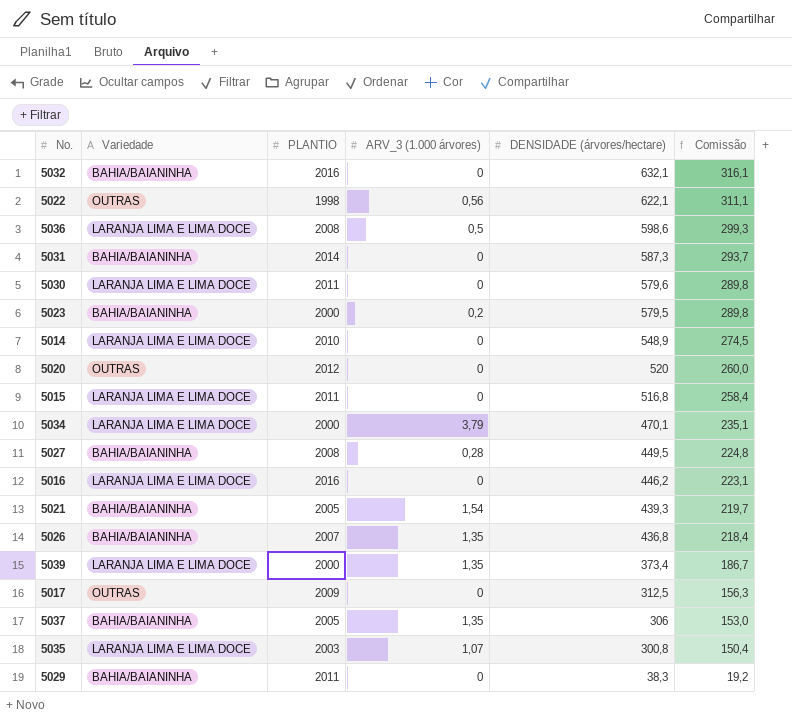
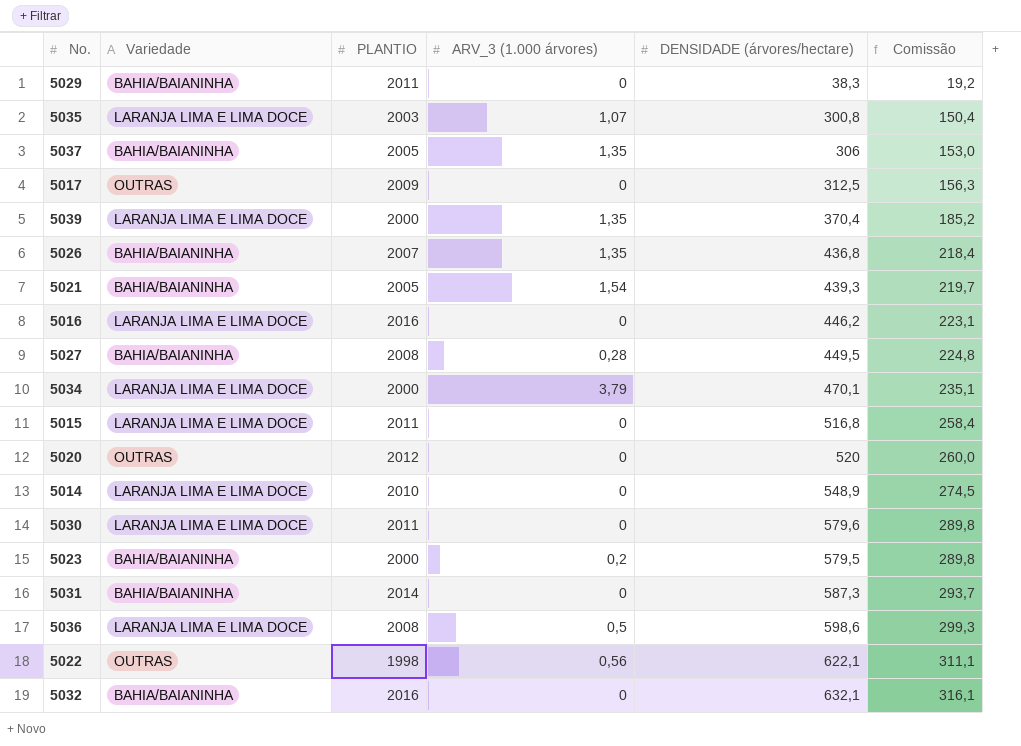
row order: DENSIDADE (árvores/hectare) descending -> Comissão ascending
5039 | DENSIDADE (árvores/hectare): 373,4 -> 370,4
5039 | Comissão: 186,7 -> 185,2

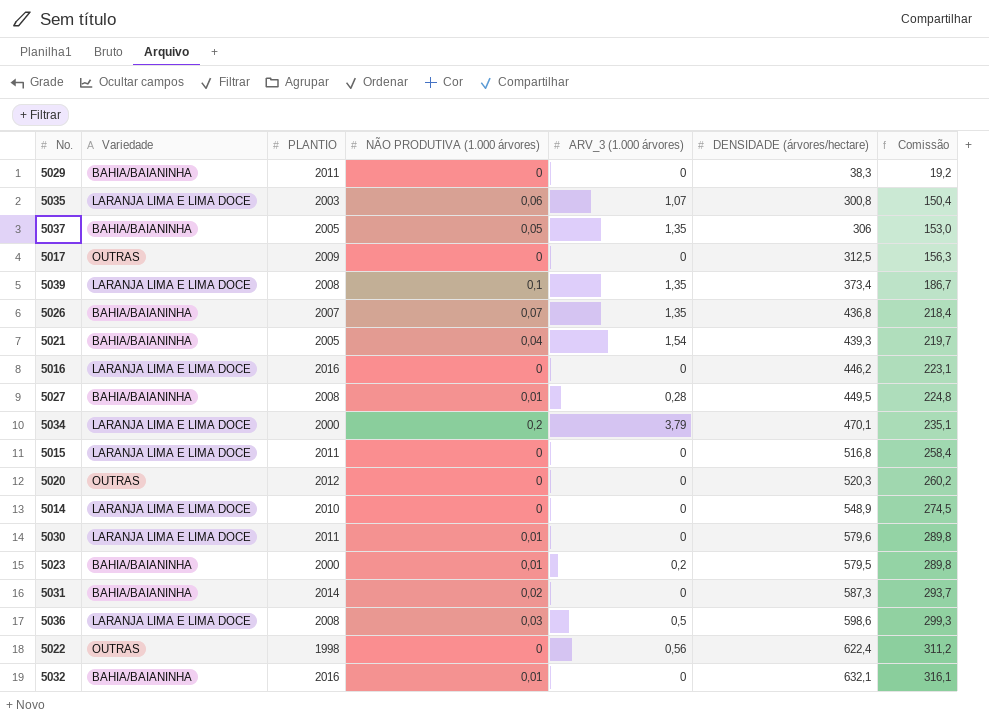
column NÃO PRODUTIVA (1.000 árvores) | position: none -> 4
5039 | PLANTIO: 2000 -> 2008
5039 | DENSIDADE (árvores/hectare): 370,4 -> 373,4
5039 | Comissão: 185,2 -> 186,7
5020 | DENSIDADE (árvores/hectare): 520 -> 520,3
5020 | Comissão: 260,0 -> 260,2
5022 | DENSIDADE (árvores/hectare): 622,1 -> 622,4
5022 | Comissão: 311,1 -> 311,2

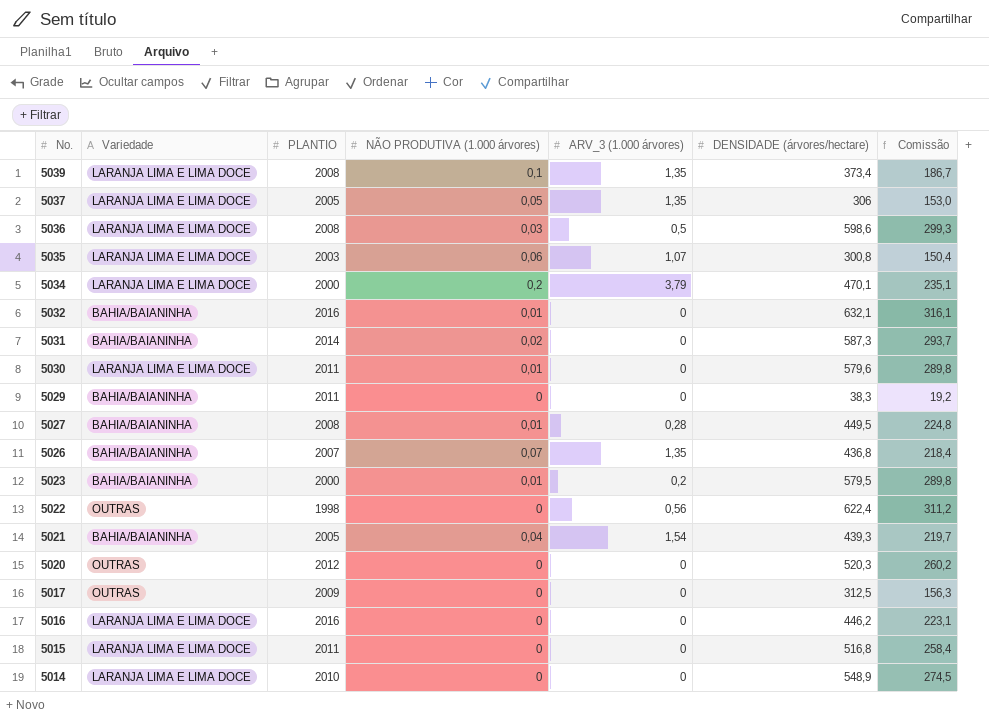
row order: Comissão ascending -> No. descending
5037 | Variedade: BAHIA/BAIANINHA -> LARANJA LIMA E LIMA DOCE

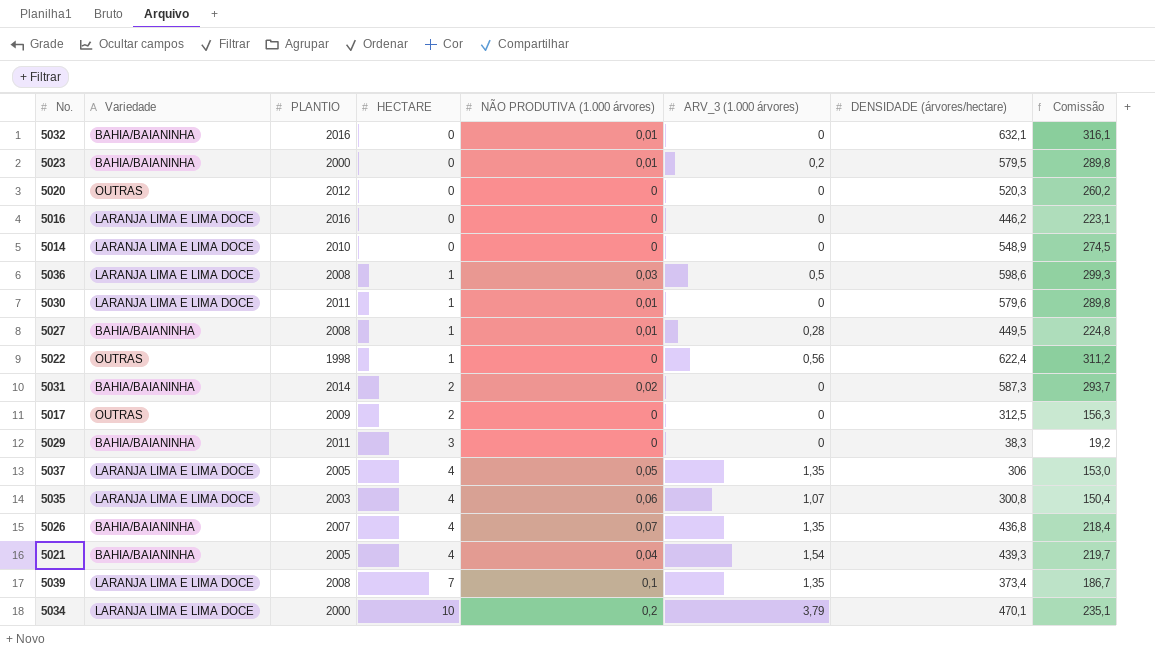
row order: No. descending -> HECTARE ascending
column HECTARE | position: none -> 4
row 5015: LARANJA LIMA E LIMA DOCE | 2011 | 0 | 0 | 516,8 | 258,4 -> none

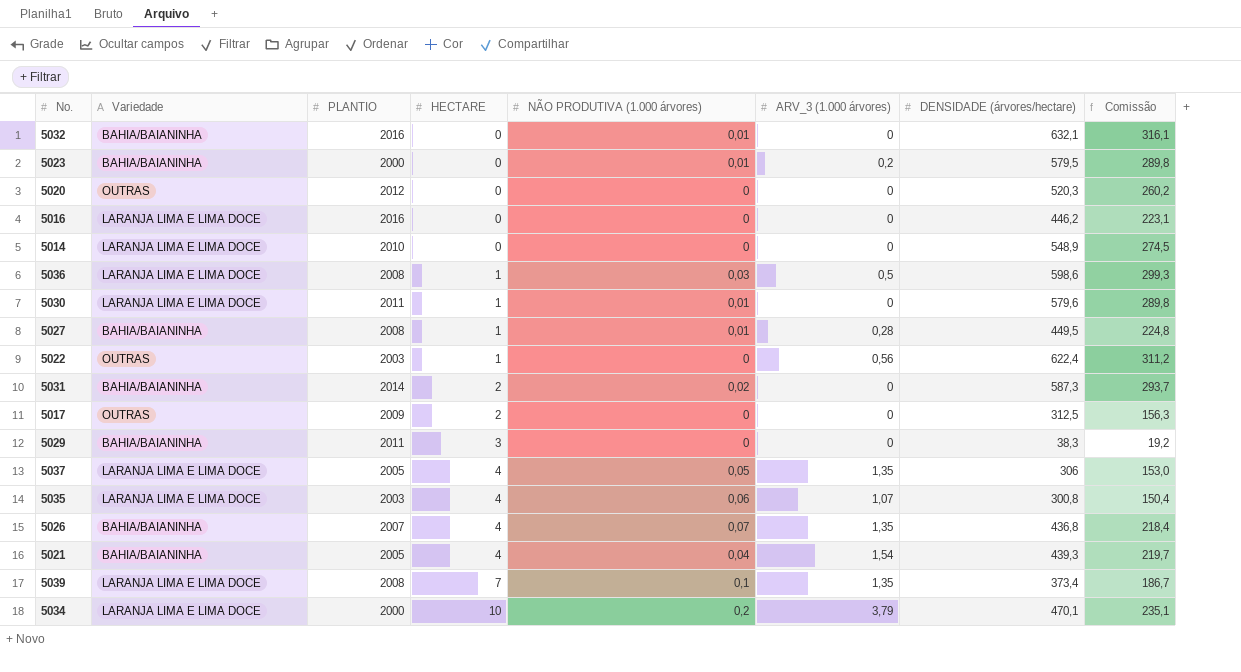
5022 | PLANTIO: 1998 -> 2003

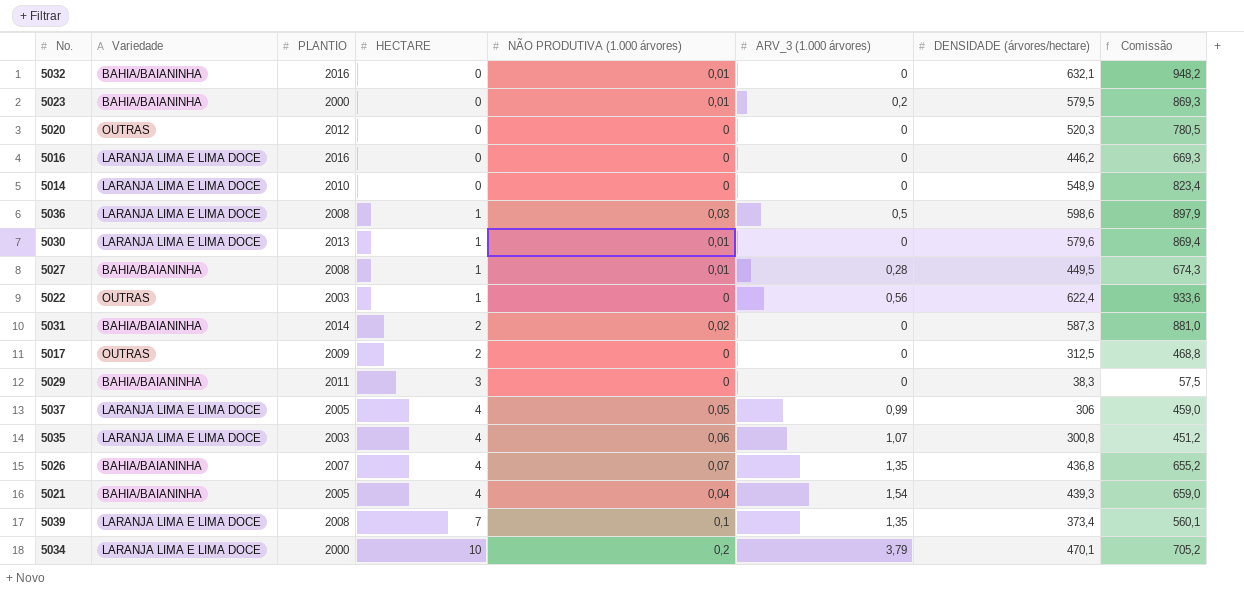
column Comissão | formula: [DENSIDADE (árvores/hectare)] * 0,5 -> [DENSIDADE (árvores/hectare)] * 1,5
5030 | PLANTIO: 2011 -> 2013
5037 | ARV_3 (1.000 árvores): 1,35 -> 0,99

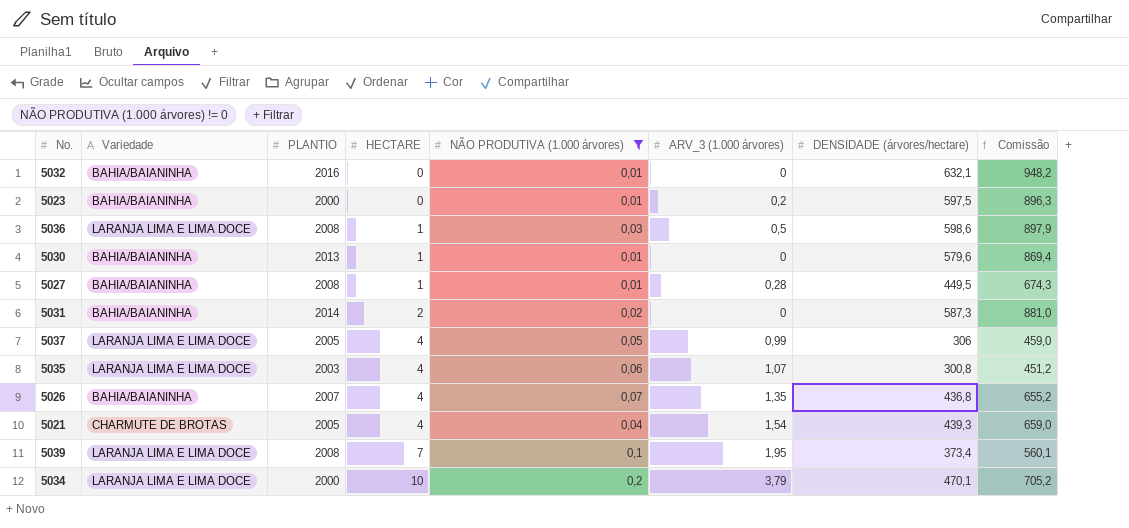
filter: none -> NÃO PRODUTIVA (1.000 árvores) != 0
5023 | DENSIDADE (árvores/hectare): 579,5 -> 597,5
5023 | Comissão: 869,3 -> 896,3
5030 | Variedade: LARANJA LIMA E LIMA DOCE -> BAHIA/BAIANINHA
5021 | Variedade: BAHIA/BAIANINHA -> CHARMUTE DE BROTAS
5039 | ARV_3 (1.000 árvores): 1,35 -> 1,95

